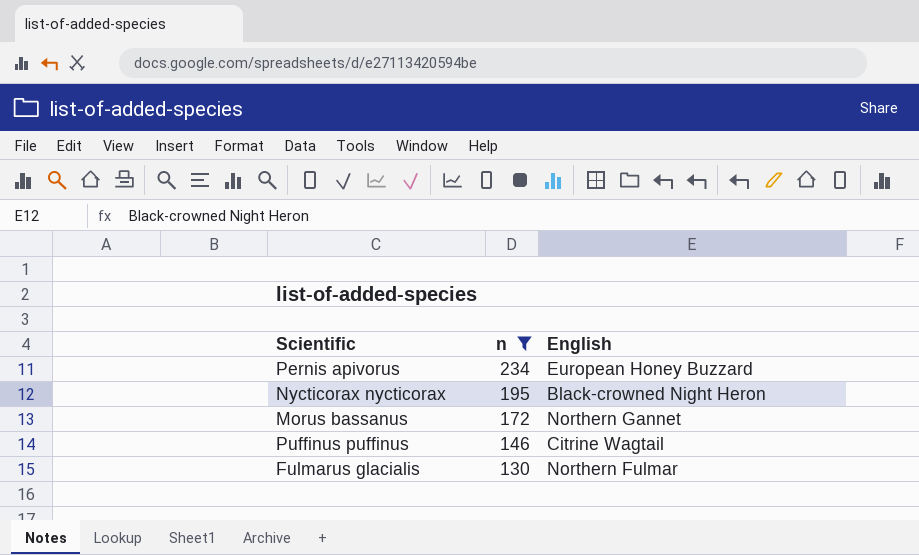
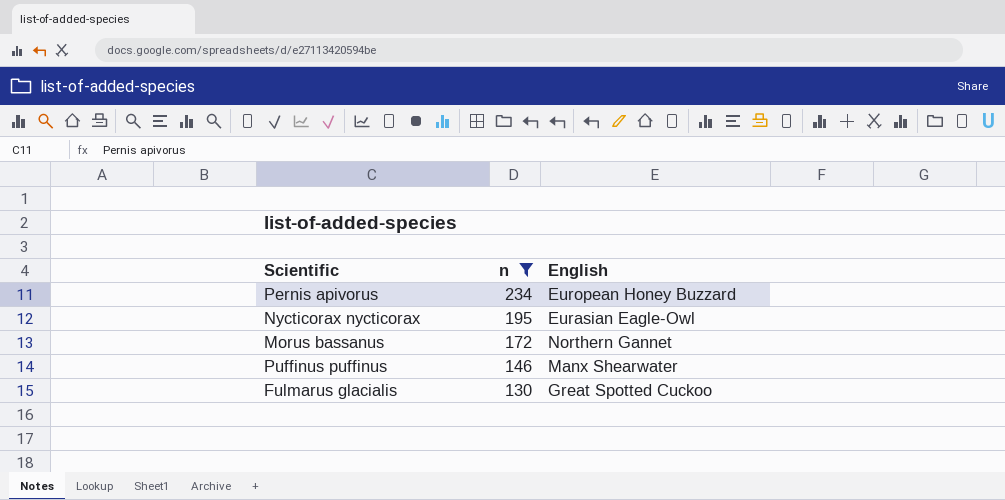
Nycticorax nycticorax | English: Black-crowned Night Heron -> Eurasian Eagle-Owl
Puffinus puffinus | English: Citrine Wagtail -> Manx Shearwater
Fulmarus glacialis | English: Northern Fulmar -> Great Spotted Cuckoo

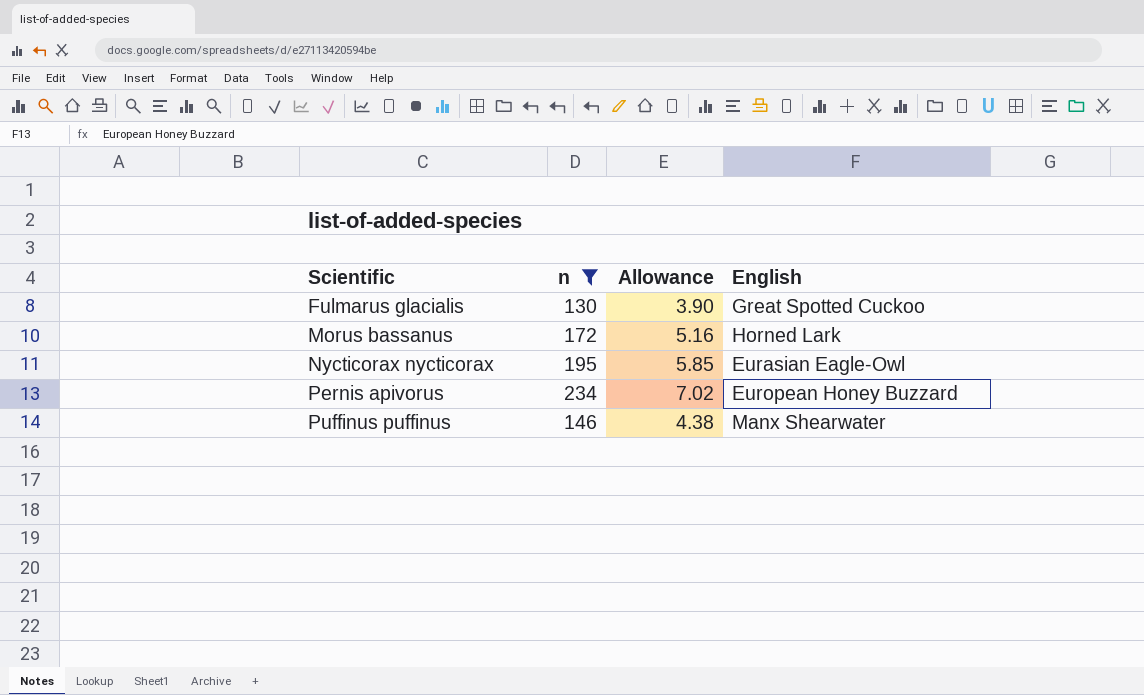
row order: n descending -> Scientific ascending
column Allowance | formula: none -> [n] * 0.03
Morus bassanus | English: Northern Gannet -> Horned Lark

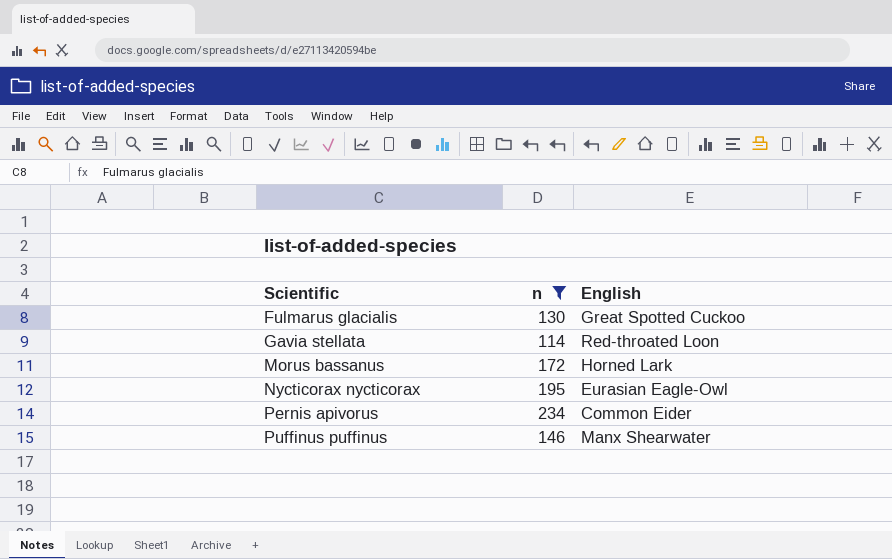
column Allowance | formula: [n] * 0.03 -> none
row Gavia stellata: none -> 114 | Red-throated Loon
Pernis apivorus | English: European Honey Buzzard -> Common Eider

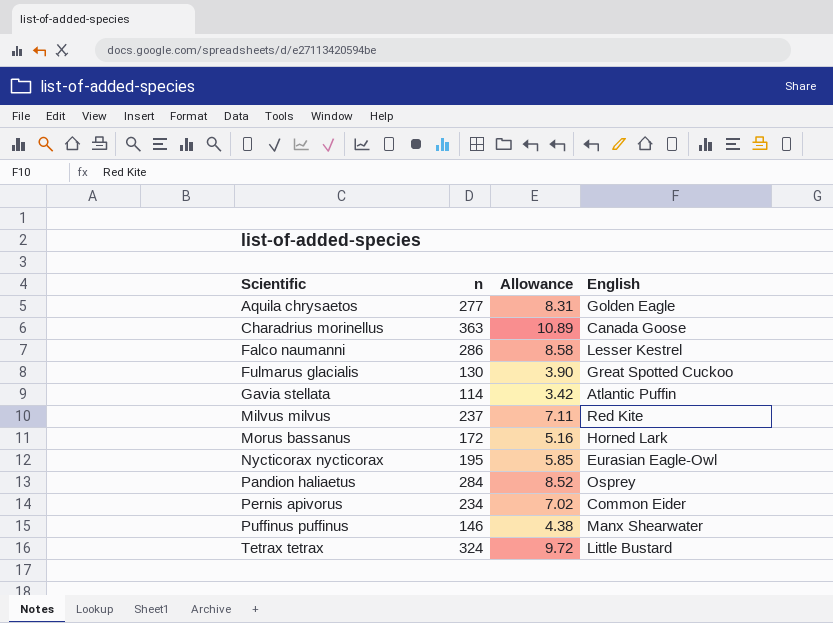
filter: n <= 234 -> none
column Allowance | formula: none -> [n] * 0.03
Gavia stellata | English: Red-throated Loon -> Atlantic Puffin

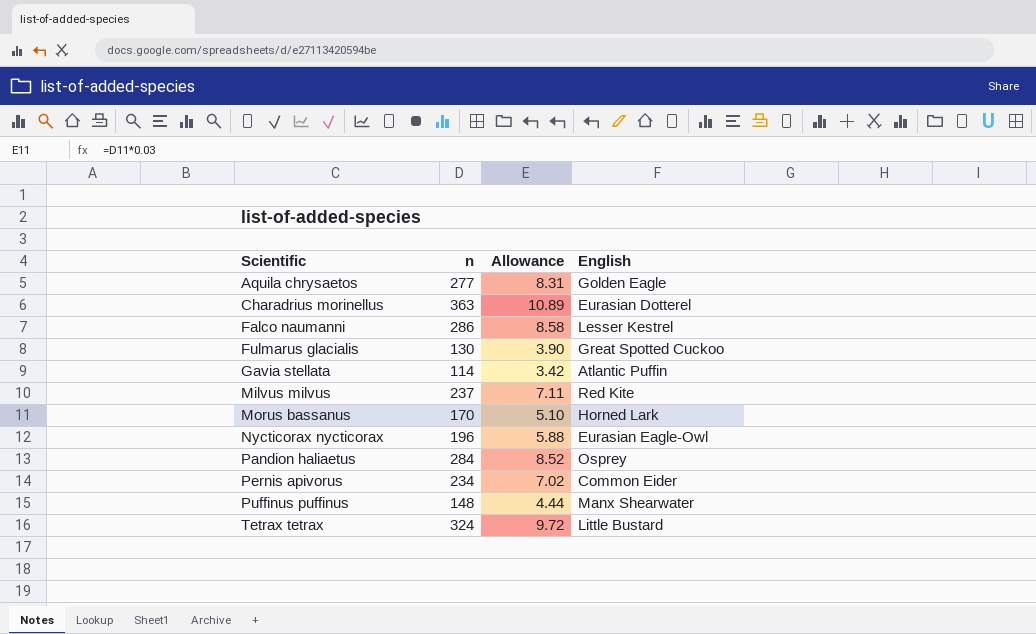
Charadrius morinellus | English: Canada Goose -> Eurasian Dotterel
Morus bassanus | n: 172 -> 170
Morus bassanus | Allowance: 5.16 -> 5.10
Nycticorax nycticorax | n: 195 -> 196
Nycticorax nycticorax | Allowance: 5.85 -> 5.88
Puffinus puffinus | n: 146 -> 148
Puffinus puffinus | Allowance: 4.38 -> 4.44

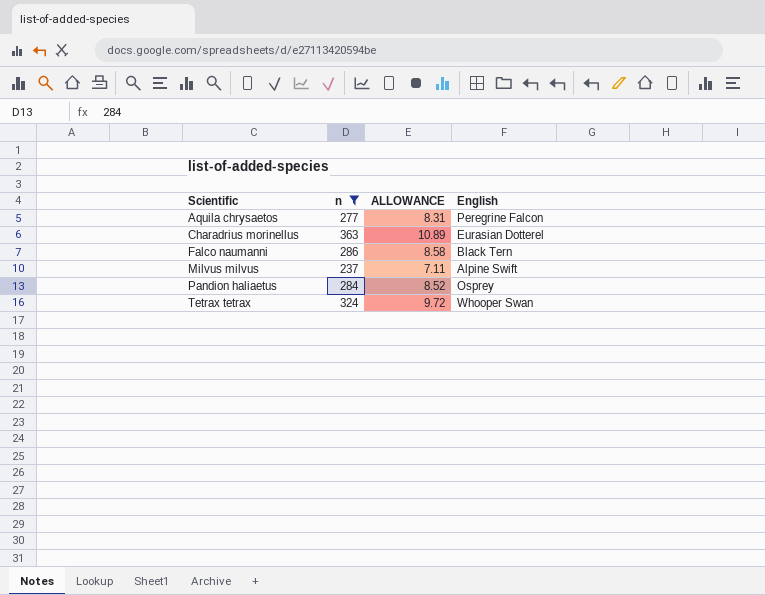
filter: none -> n >= 237
column name: Allowance -> ALLOWANCE
Aquila chrysaetos | English: Golden Eagle -> Peregrine Falcon
Falco naumanni | English: Lesser Kestrel -> Black Tern
Milvus milvus | English: Red Kite -> Alpine Swift
Tetrax tetrax | English: Little Bustard -> Whooper Swan

